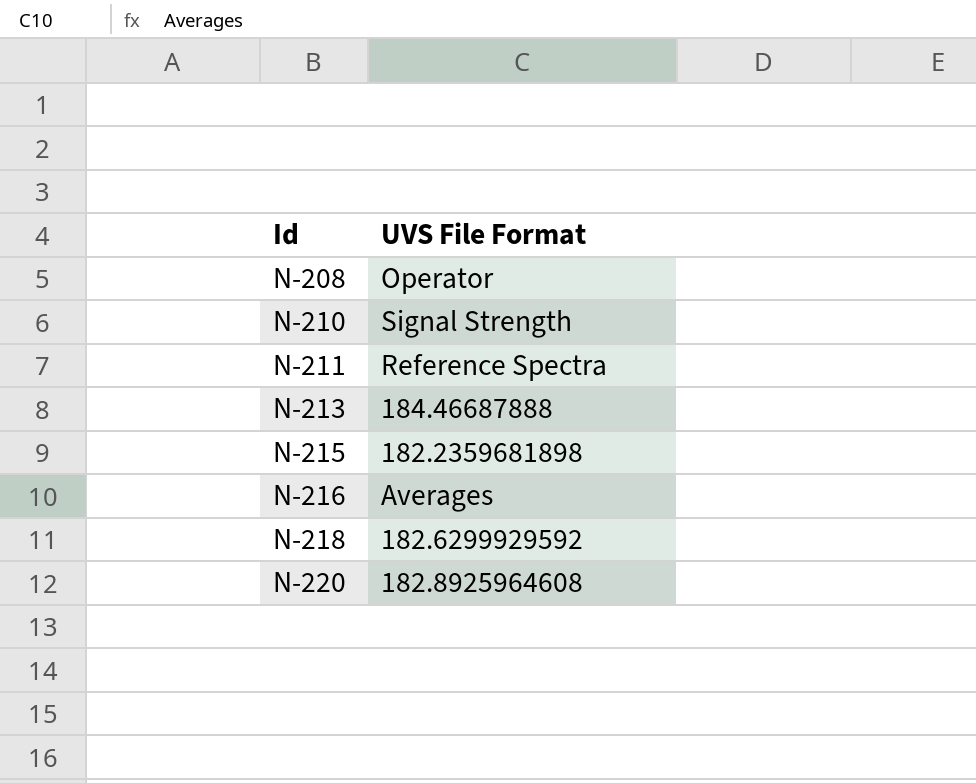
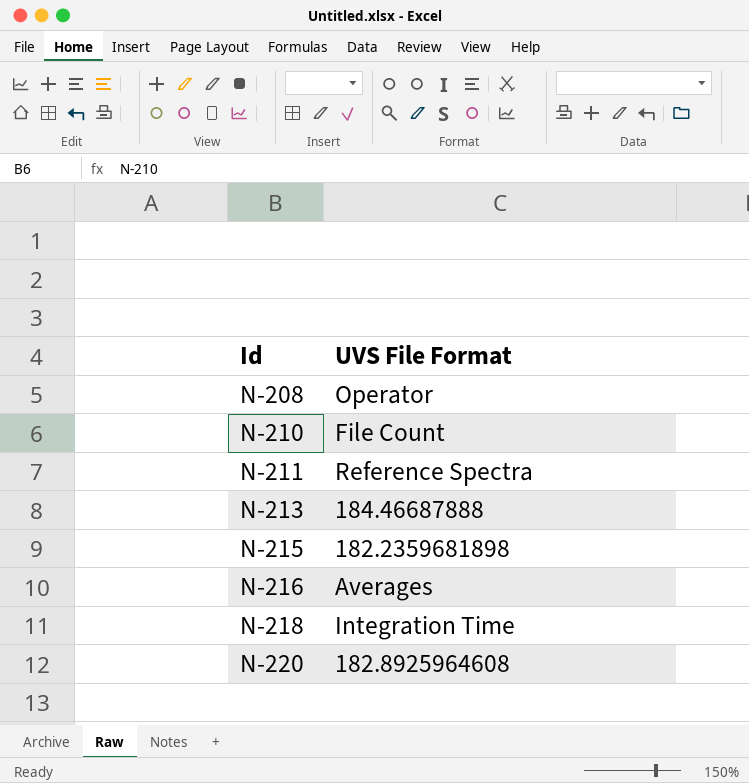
N-210 | UVS File Format: Signal Strength -> File Count
N-218 | UVS File Format: 182.6299929592 -> Integration Time

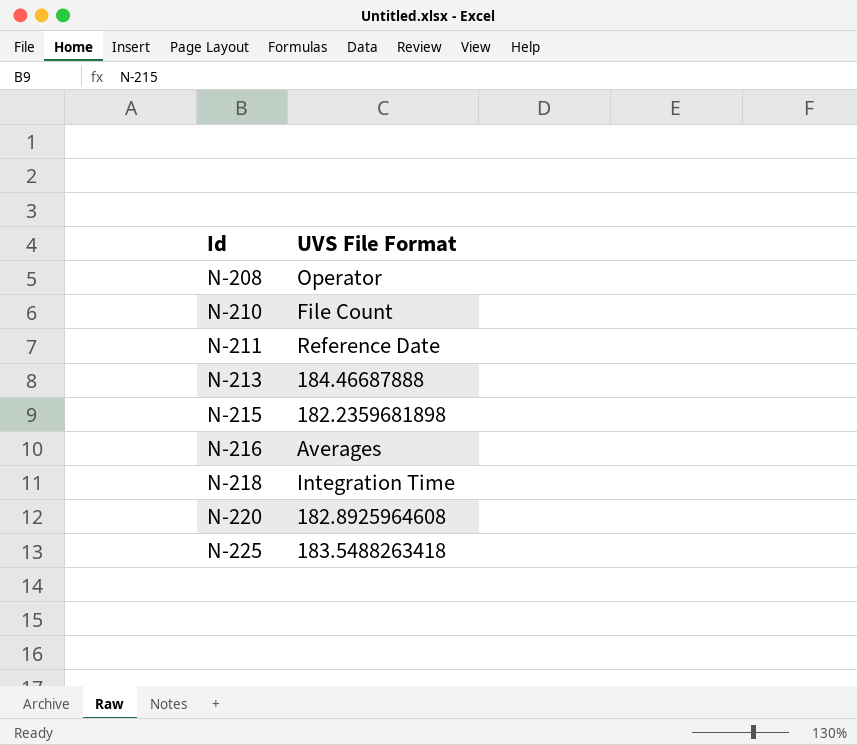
N-211 | UVS File Format: Reference Spectra -> Reference Date
row N-225: none -> 183.5488263418

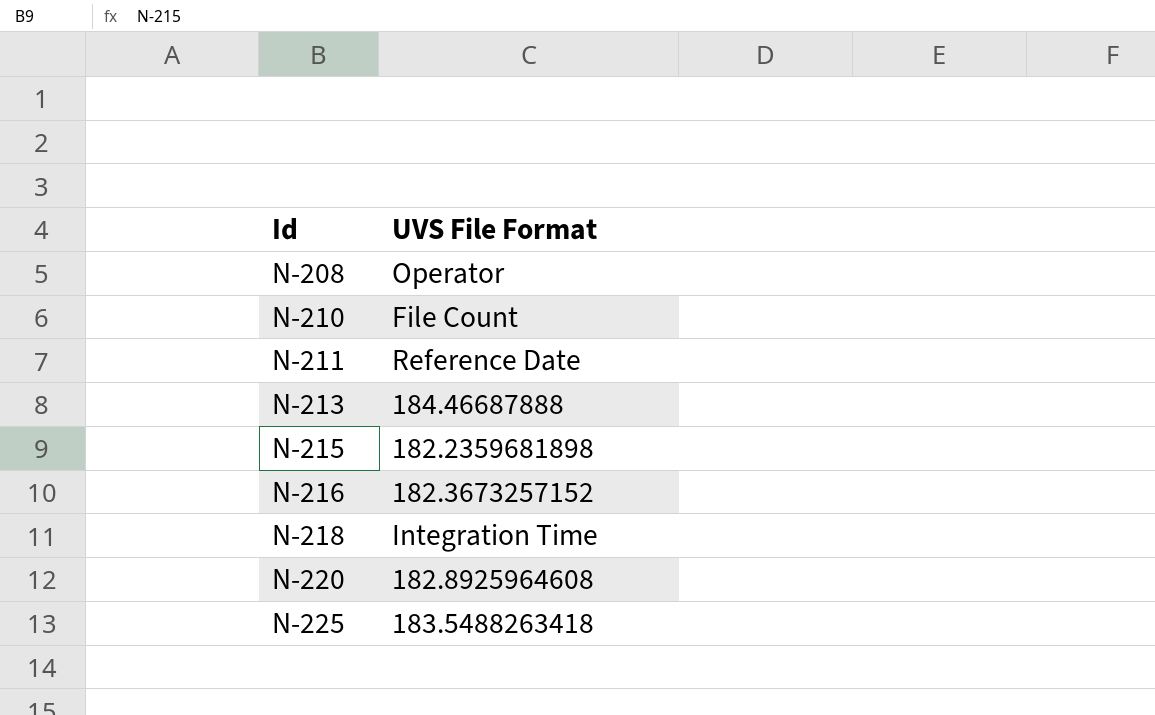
N-216 | UVS File Format: Averages -> 182.3673257152

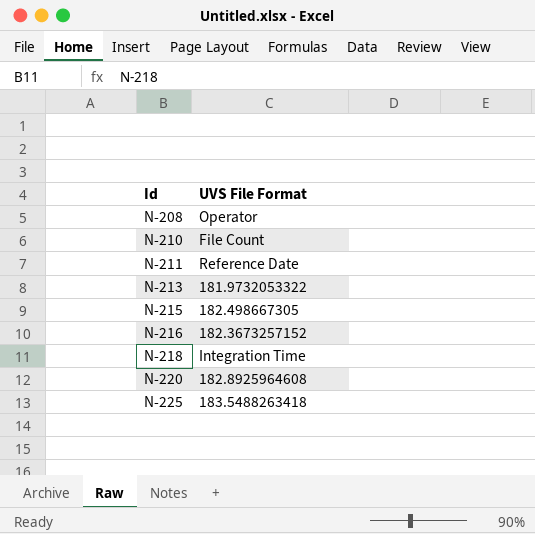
N-213 | UVS File Format: 184.46687888 -> 181.9732053322
N-215 | UVS File Format: 182.2359681898 -> 182.498667305

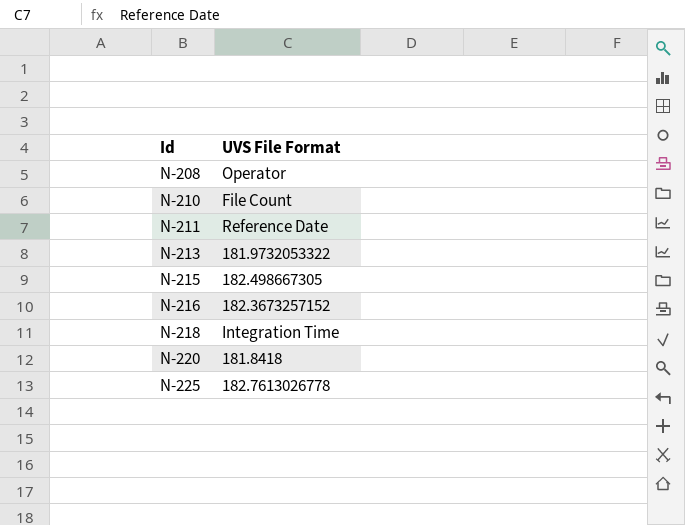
N-220 | UVS File Format: 182.8925964608 -> 181.8418
N-225 | UVS File Format: 183.5488263418 -> 182.7613026778

